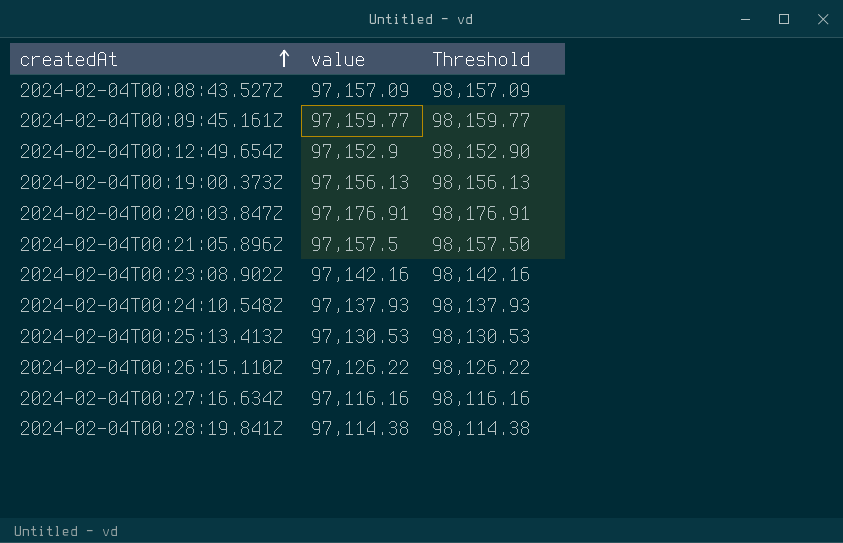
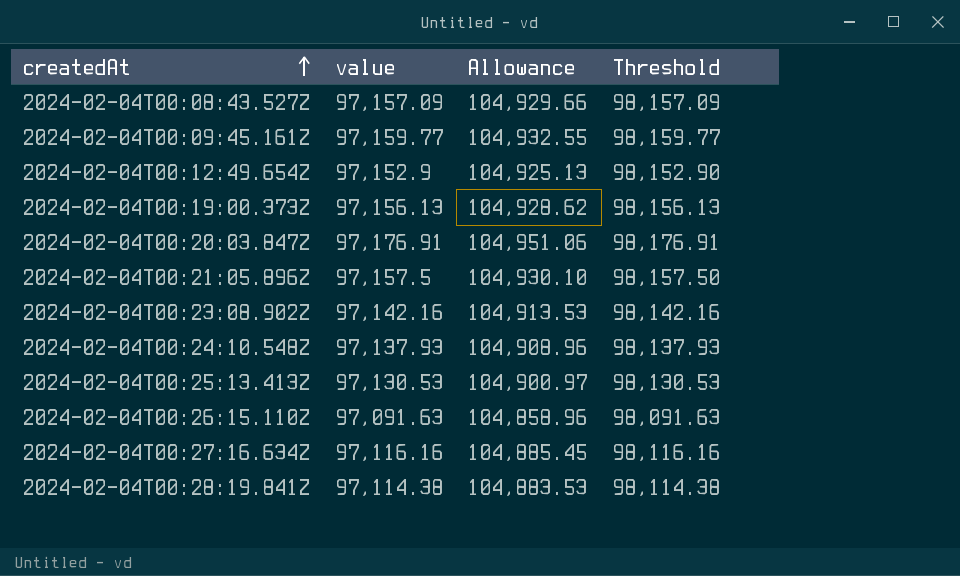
column Allowance | formula: none -> [value] * 1.08
2024-02-04T00:26:15.110Z | value: 97,126.22 -> 97,091.63
2024-02-04T00:26:15.110Z | Threshold: 98,126.22 -> 98,091.63

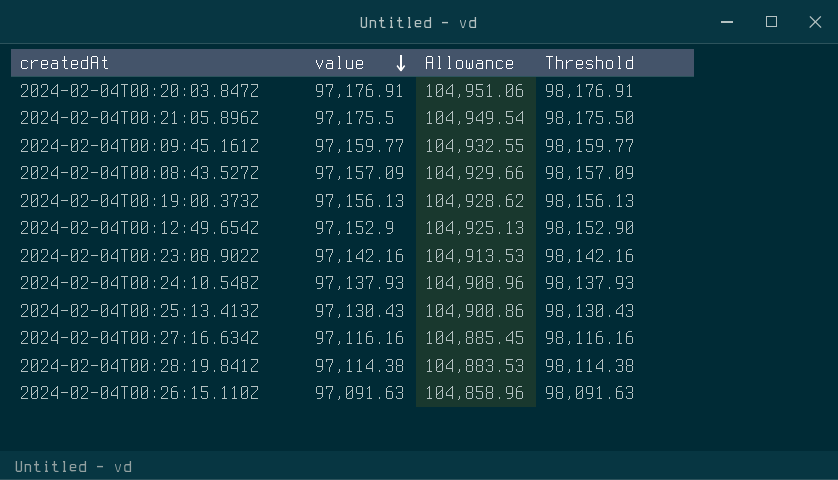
row order: createdAt ascending -> value descending
2024-02-04T00:21:05.896Z | value: 97,157.5 -> 97,175.5
2024-02-04T00:21:05.896Z | Allowance: 104,930.10 -> 104,949.54
2024-02-04T00:21:05.896Z | Threshold: 98,157.50 -> 98,175.50
2024-02-04T00:25:13.413Z | value: 97,130.53 -> 97,130.43
2024-02-04T00:25:13.413Z | Allowance: 104,900.97 -> 104,900.86
2024-02-04T00:25:13.413Z | Threshold: 98,130.53 -> 98,130.43

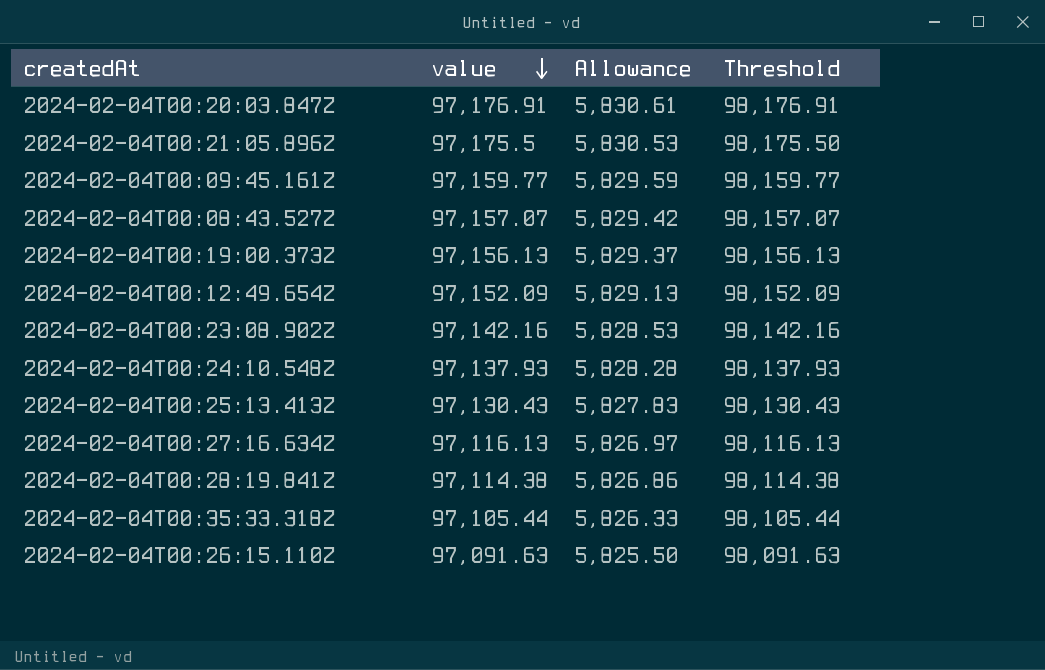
column Allowance | formula: [value] * 1.08 -> [value] * 0.06
2024-02-04T00:08:43.527Z | value: 97,157.09 -> 97,157.07
2024-02-04T00:08:43.527Z | Threshold: 98,157.09 -> 98,157.07
2024-02-04T00:12:49.654Z | value: 97,152.9 -> 97,152.09
2024-02-04T00:12:49.654Z | Threshold: 98,152.90 -> 98,152.09
2024-02-04T00:27:16.634Z | value: 97,116.16 -> 97,116.13
2024-02-04T00:27:16.634Z | Threshold: 98,116.16 -> 98,116.13
row 2024-02-04T00:35:33.318Z: none -> 97,105.44 | 5,826.33 | 98,105.44

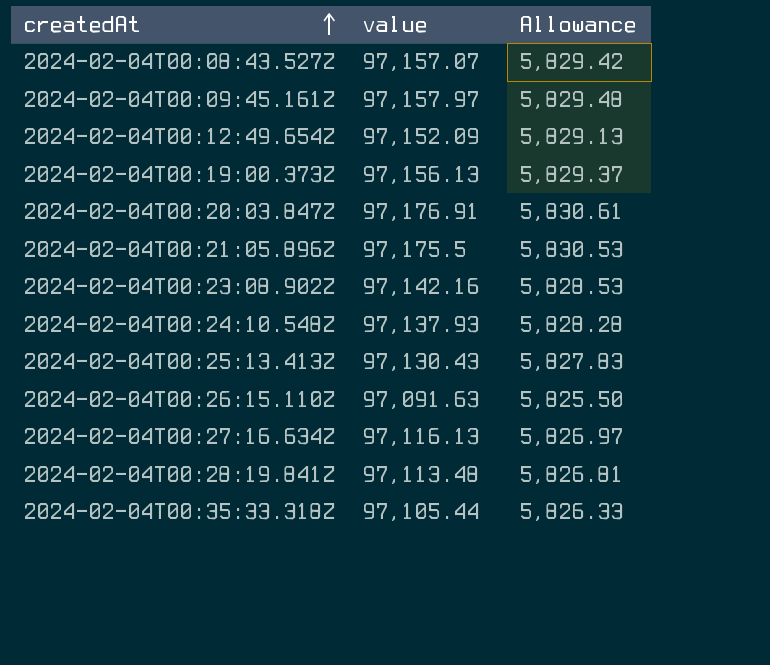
row order: value descending -> createdAt ascending
column Threshold | formula: [value] + 1000 -> none
2024-02-04T00:09:45.161Z | value: 97,159.77 -> 97,157.97
2024-02-04T00:09:45.161Z | Allowance: 5,829.59 -> 5,829.48
2024-02-04T00:28:19.841Z | value: 97,114.38 -> 97,113.48
2024-02-04T00:28:19.841Z | Allowance: 5,826.86 -> 5,826.81

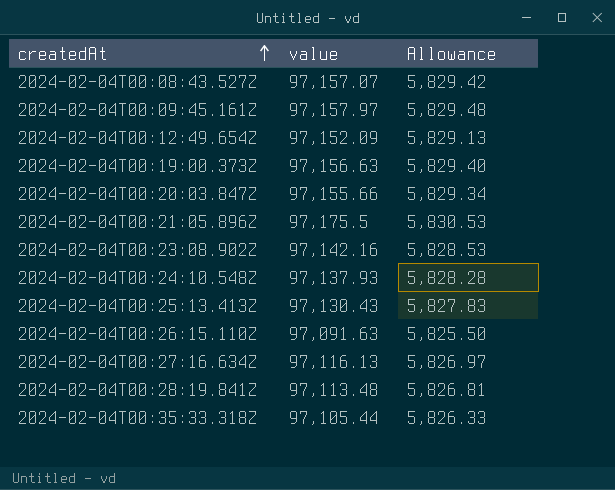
2024-02-04T00:19:00.373Z | value: 97,156.13 -> 97,156.63
2024-02-04T00:19:00.373Z | Allowance: 5,829.37 -> 5,829.40
2024-02-04T00:20:03.847Z | value: 97,176.91 -> 97,155.66
2024-02-04T00:20:03.847Z | Allowance: 5,830.61 -> 5,829.34

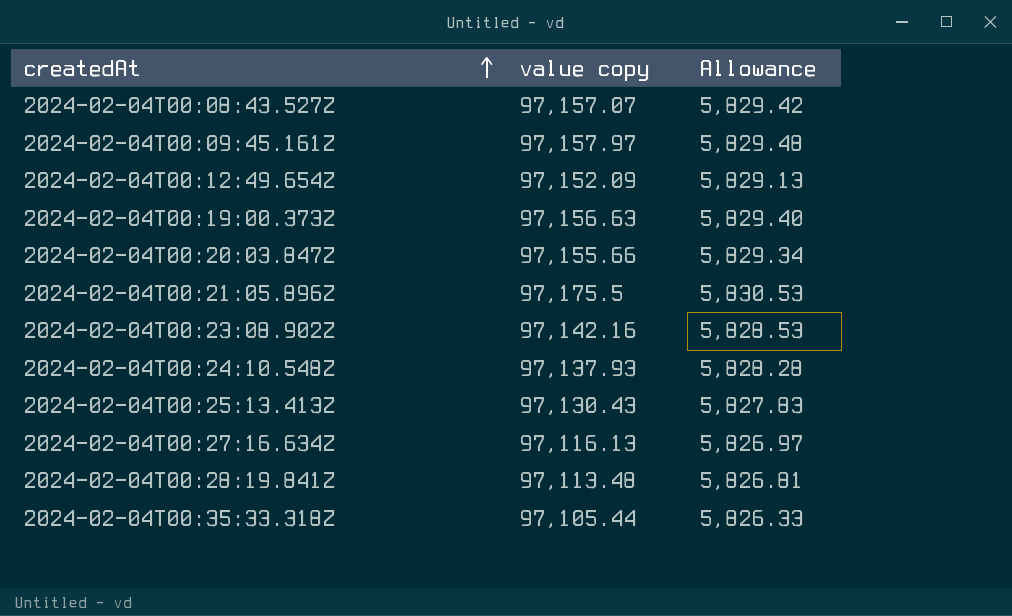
column name: value -> value copy
row 2024-02-04T00:26:15.110Z: 97,091.63 | 5,825.50 -> none

